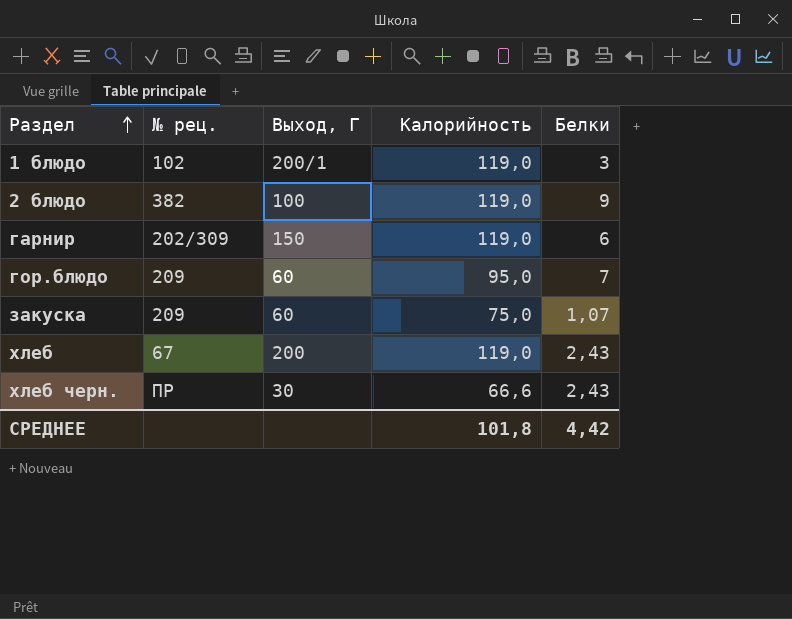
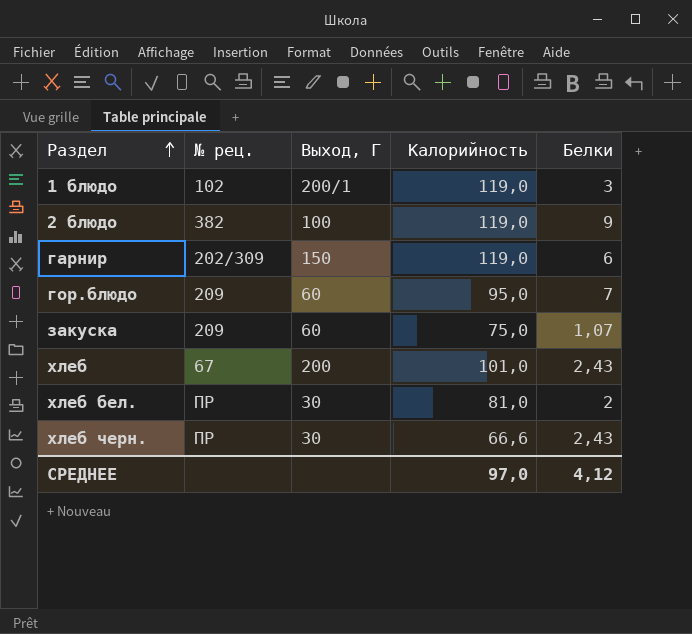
хлеб | Калорийность: 119,0 -> 101,0
row хлеб бел.: none -> ПР | 30 | 81,0 | 2
СРЕДНЕЕ | Калорийность: 101,8 -> 97,0
СРЕДНЕЕ | Белки: 4,42 -> 4,12

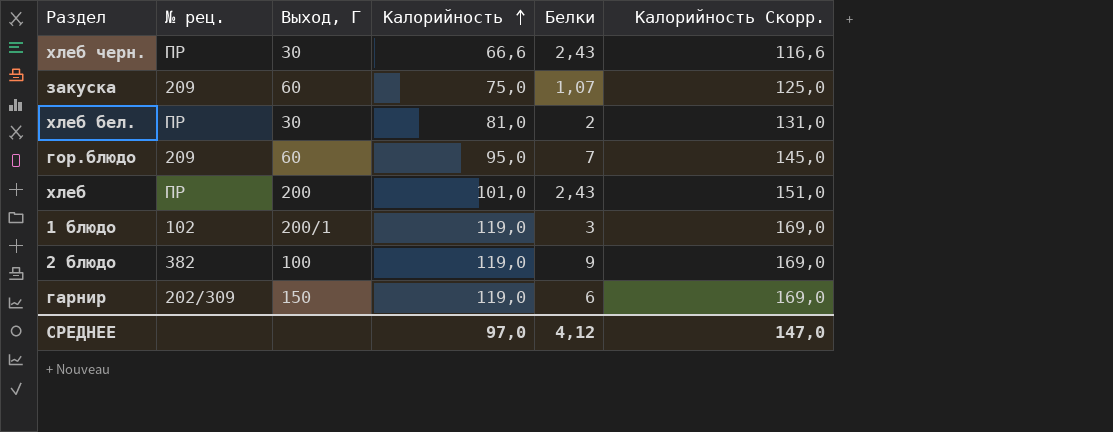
row order: Раздел ascending -> Калорийность ascending
column Калорийность Скорр. | formula: none -> [Калорийность] + 50
хлеб | № рец.: 67 -> ПР

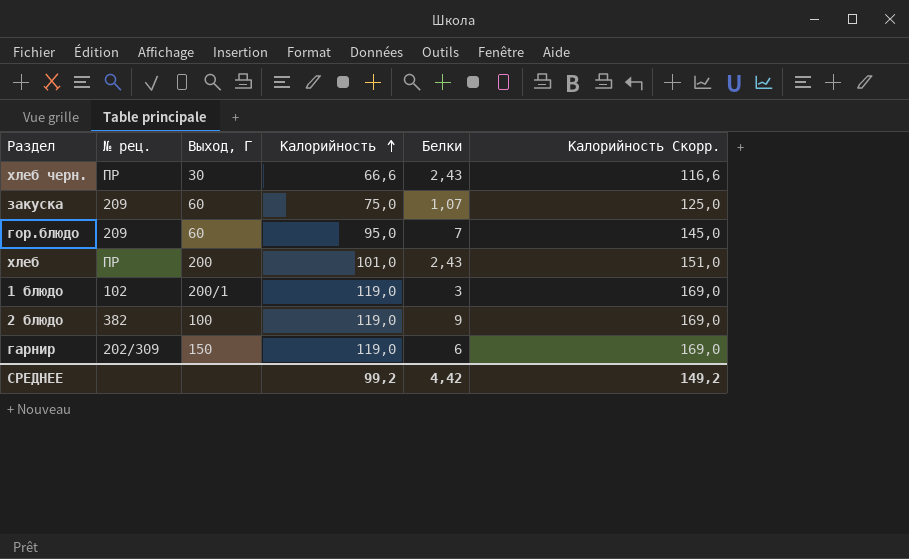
row хлеб бел.: ПР | 30 | 81,0 | 2 | 131,0 -> none
СРЕДНЕЕ | Калорийность: 97,0 -> 99,2
СРЕДНЕЕ | Белки: 4,12 -> 4,42
СРЕДНЕЕ | Калорийность Скорр.: 147,0 -> 149,2

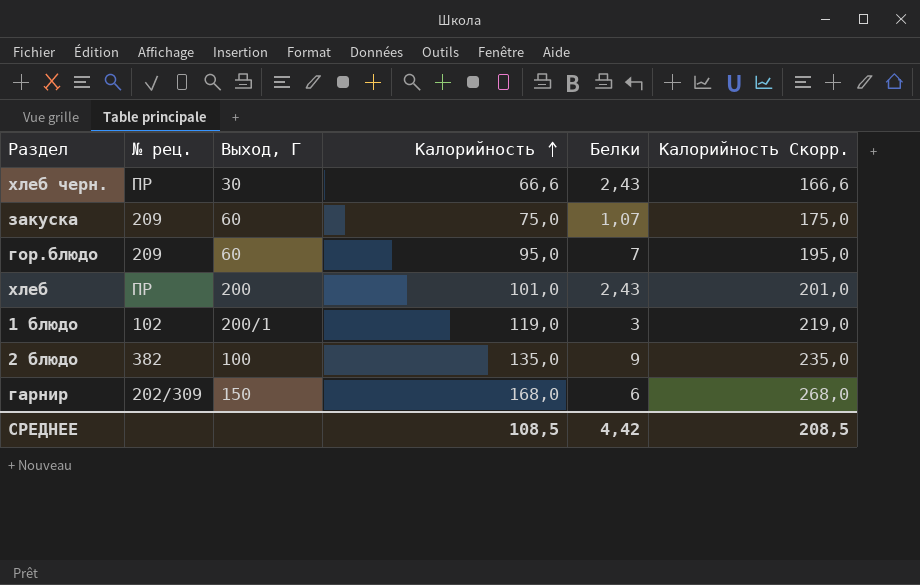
column Калорийность Скорр. | formula: [Калорийность] + 50 -> [Калорийность] + 100
2 блюдо | Калорийность: 119,0 -> 135,0
гарнир | Калорийность: 119,0 -> 168,0
СРЕДНЕЕ | Калорийность: 99,2 -> 108,5
СРЕДНЕЕ | Калорийность Скорр.: 149,2 -> 208,5

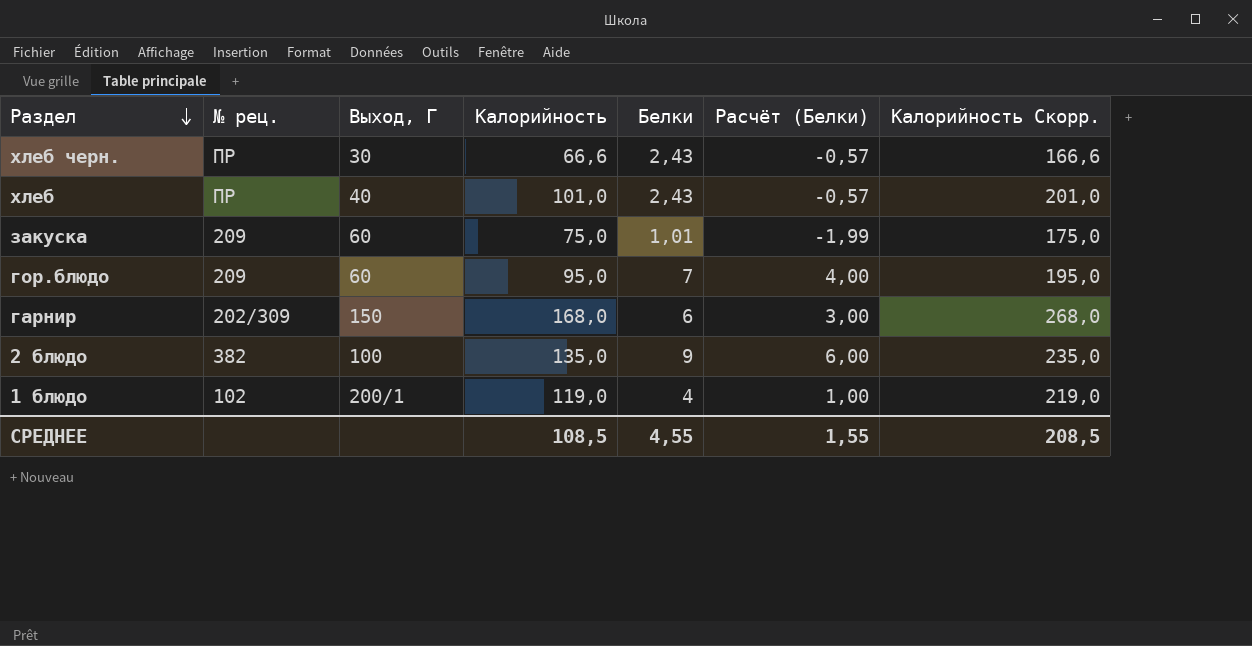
row order: Калорийность ascending -> Раздел descending
column Расчёт (Белки) | formula: none -> [Белки] - 3
хлеб | Выход, Г: 200 -> 40
закуска | Белки: 1,07 -> 1,01
1 блюдо | Белки: 3 -> 4
СРЕДНЕЕ | Белки: 4,42 -> 4,55

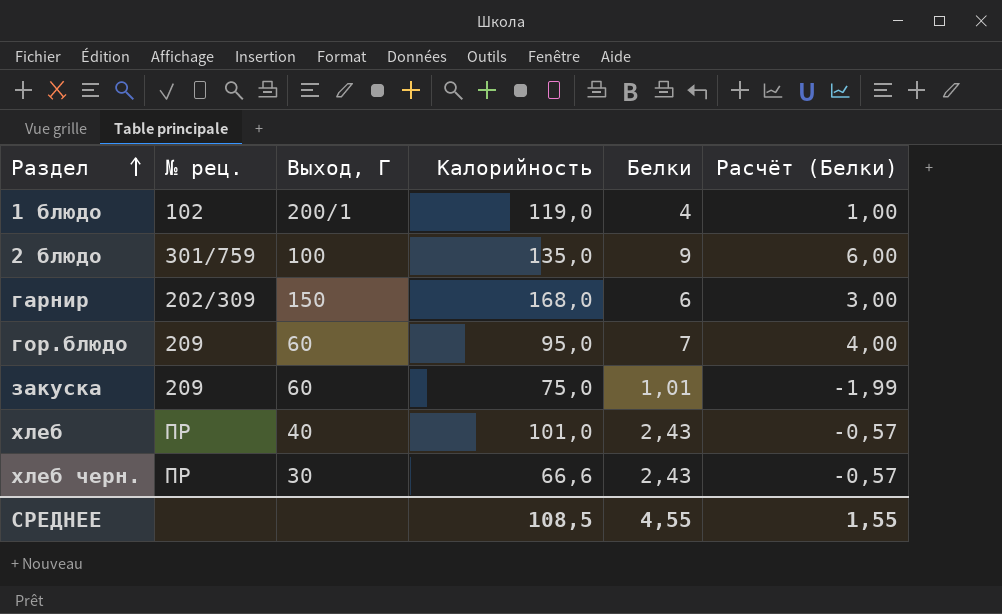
row order: Раздел descending -> Раздел ascending
column Калорийность Скорр. | formula: [Калорийность] + 100 -> none
2 блюдо | № рец.: 382 -> 301/759

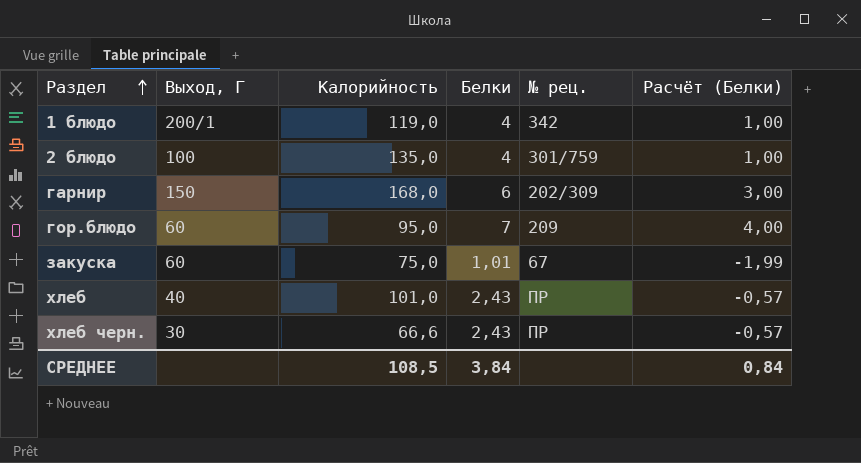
column № рец. | position: 2 -> 5
1 блюдо | № рец.: 102 -> 342
2 блюдо | Белки: 9 -> 4
2 блюдо | Расчёт (Белки): 6,00 -> 1,00
закуска | № рец.: 209 -> 67
СРЕДНЕЕ | Белки: 4,55 -> 3,84
СРЕДНЕЕ | Расчёт (Белки): 1,55 -> 0,84

